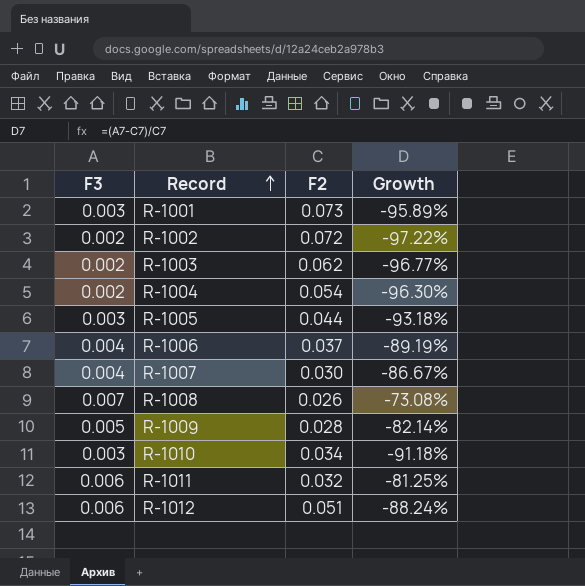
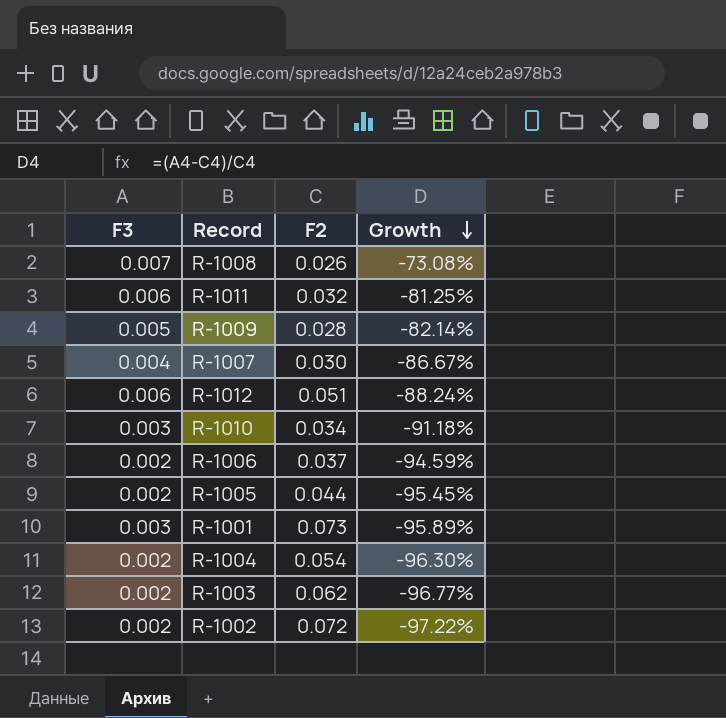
row order: Record ascending -> Growth descending
R-1006 | F3: 0.004 -> 0.002
R-1006 | Growth: -89.19% -> -94.59%
R-1005 | F3: 0.003 -> 0.002
R-1005 | Growth: -93.18% -> -95.45%

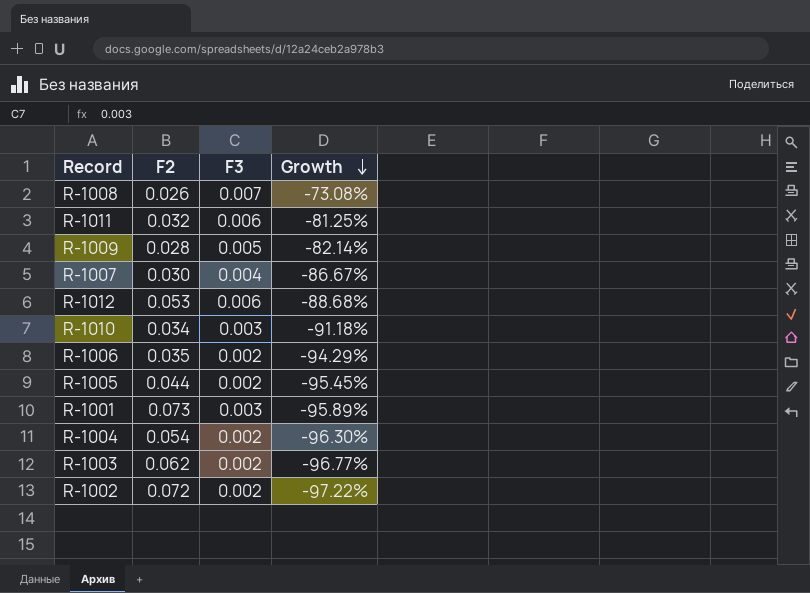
column F3 | position: 1 -> 3
R-1012 | F2: 0.051 -> 0.053
R-1012 | Growth: -88.24% -> -88.68%
R-1006 | F2: 0.037 -> 0.035
R-1006 | Growth: -94.59% -> -94.29%

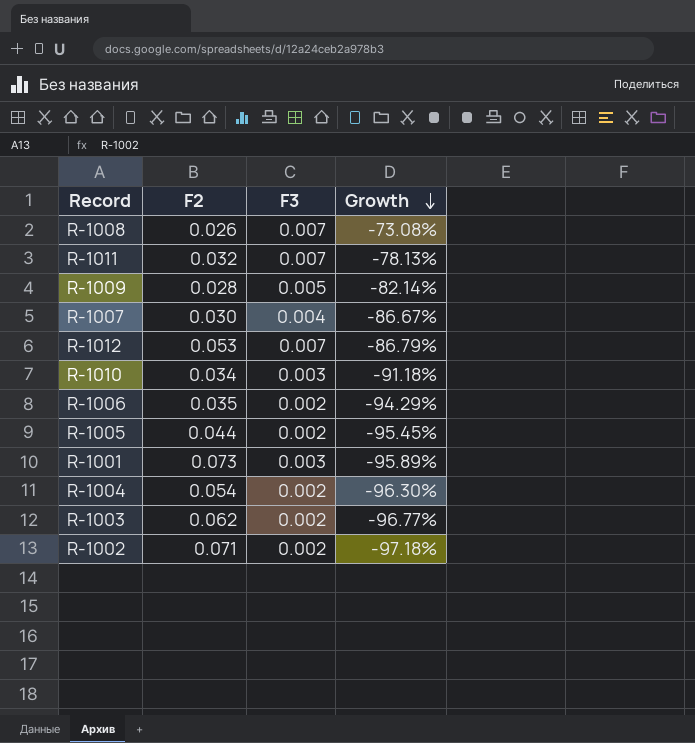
R-1011 | F3: 0.006 -> 0.007
R-1011 | Growth: -81.25% -> -78.13%
R-1012 | F3: 0.006 -> 0.007
R-1012 | Growth: -88.68% -> -86.79%
R-1002 | F2: 0.072 -> 0.071
R-1002 | Growth: -97.22% -> -97.18%

